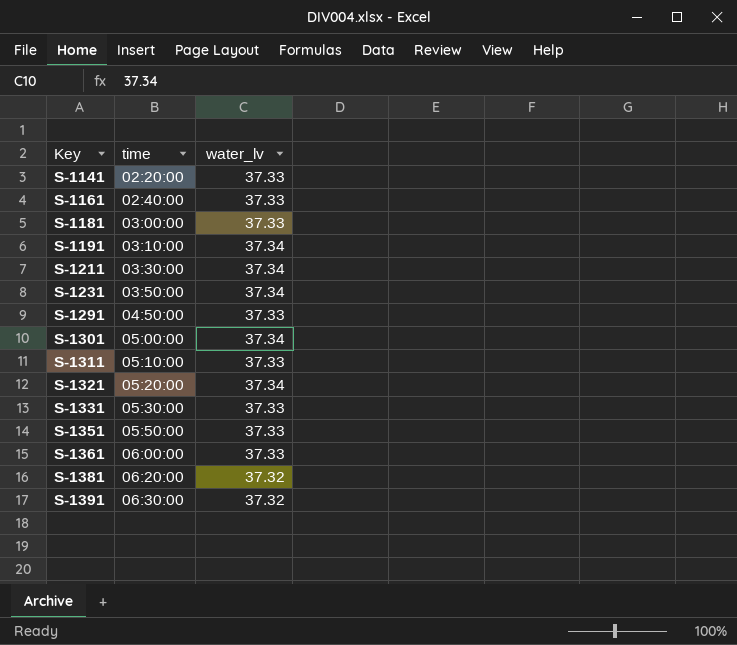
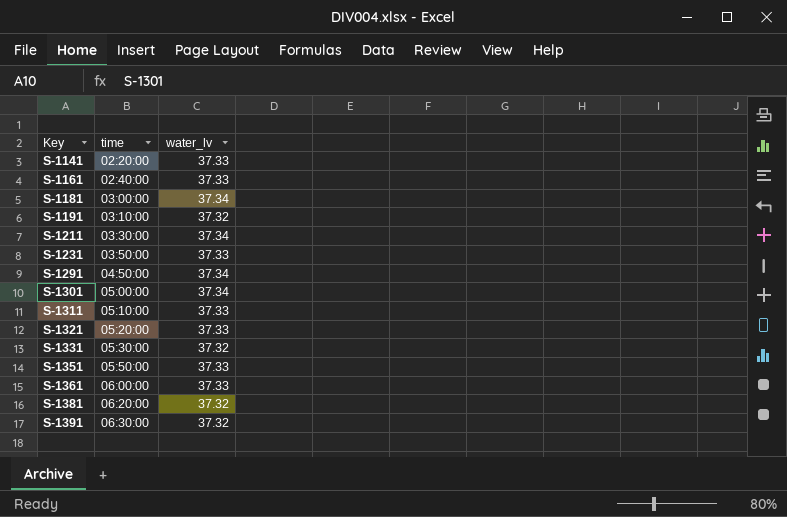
S-1181 | water_lv: 37.33 -> 37.34
S-1191 | water_lv: 37.34 -> 37.32
S-1231 | water_lv: 37.34 -> 37.33
S-1291 | water_lv: 37.33 -> 37.34
S-1321 | water_lv: 37.34 -> 37.33
S-1331 | water_lv: 37.33 -> 37.32

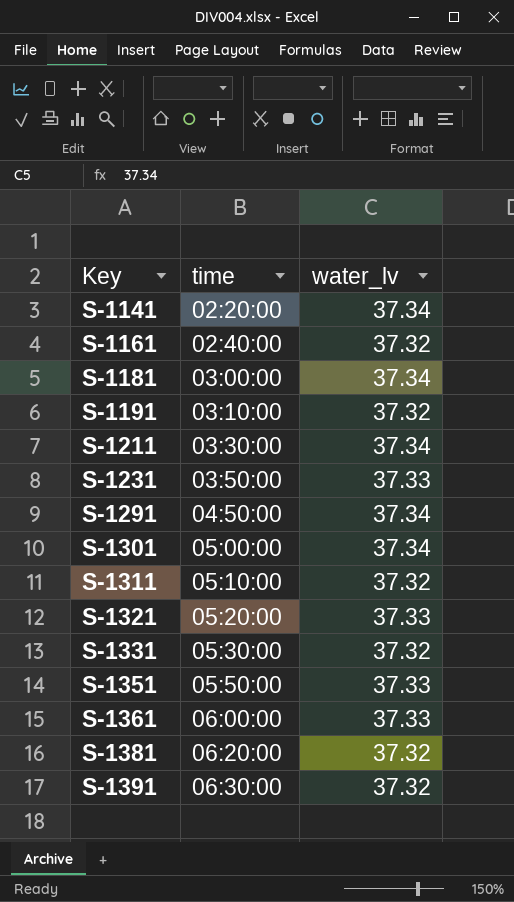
S-1141 | water_lv: 37.33 -> 37.34
S-1161 | water_lv: 37.33 -> 37.32
S-1311 | water_lv: 37.33 -> 37.32

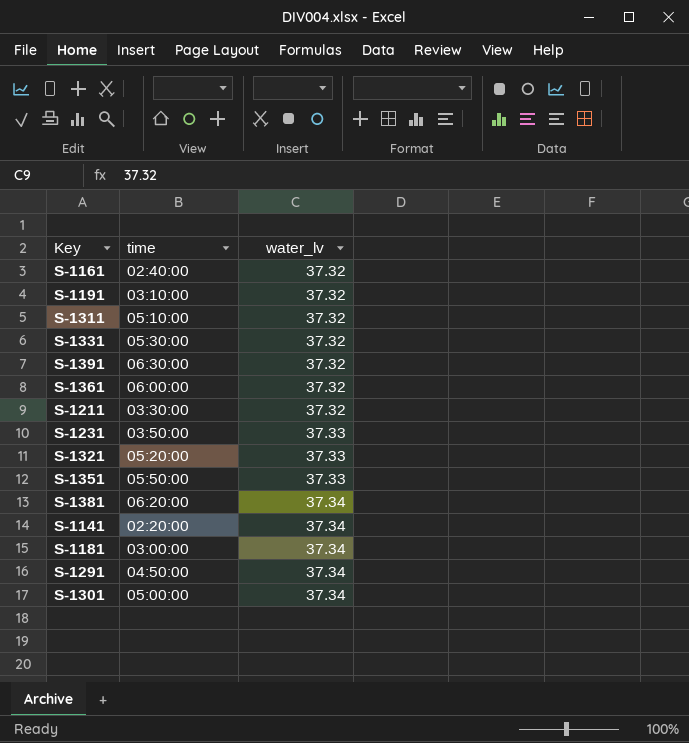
row order: Key ascending -> water_lv ascending
S-1361 | water_lv: 37.33 -> 37.32
S-1211 | water_lv: 37.34 -> 37.32
S-1381 | water_lv: 37.32 -> 37.34

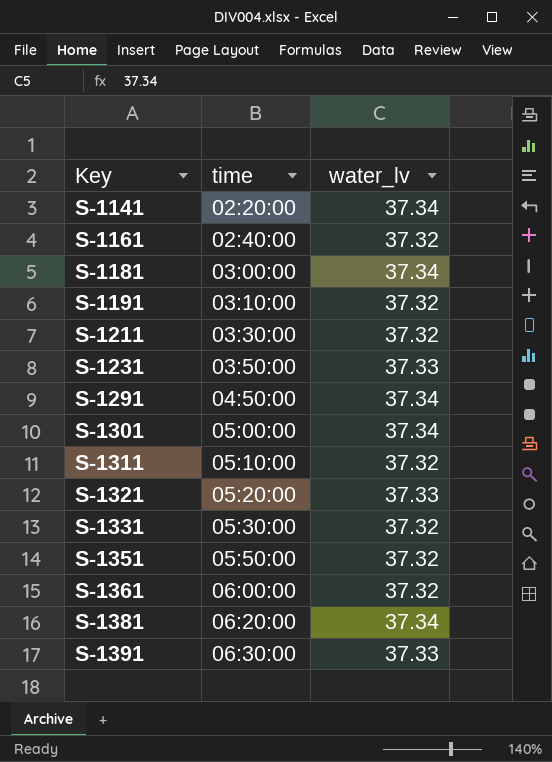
row order: water_lv ascending -> Key ascending
S-1351 | water_lv: 37.33 -> 37.32
S-1391 | water_lv: 37.32 -> 37.33

